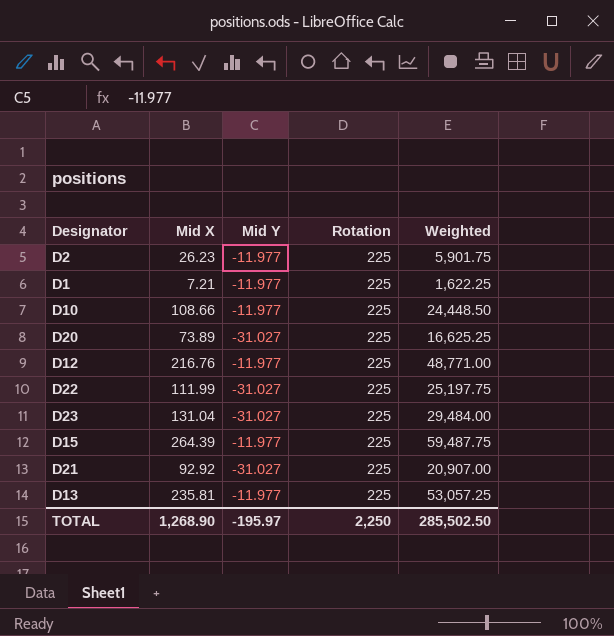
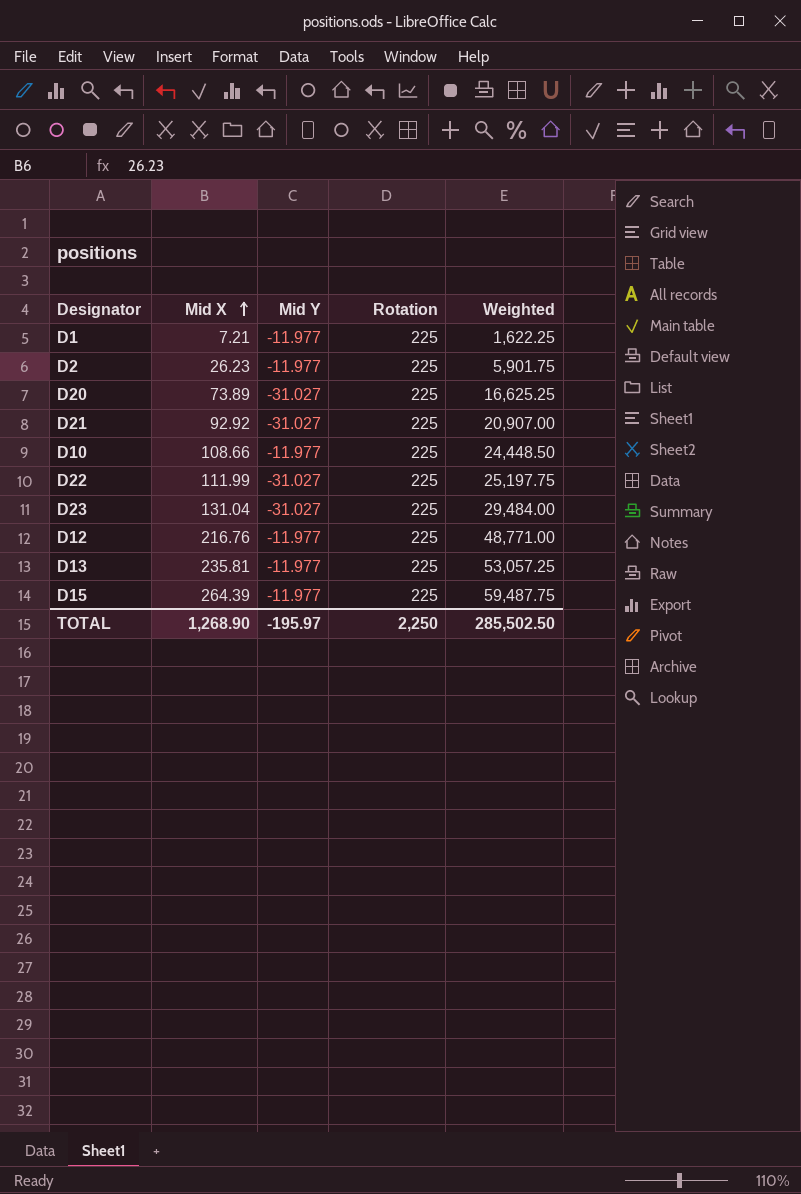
row order: none -> Mid X ascending

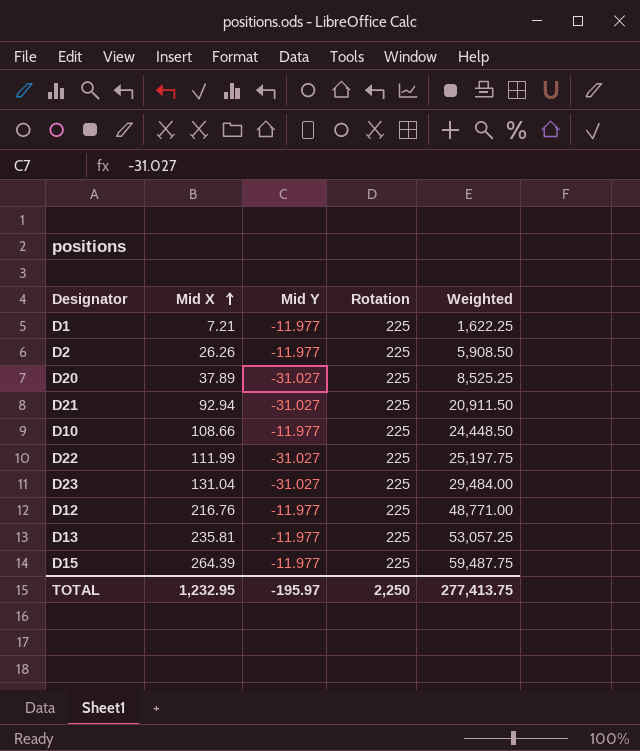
D2 | Mid X: 26.23 -> 26.26
D2 | Weighted: 5,901.75 -> 5,908.50
D20 | Mid X: 73.89 -> 37.89
D20 | Weighted: 16,625.25 -> 8,525.25
D21 | Mid X: 92.92 -> 92.94
D21 | Weighted: 20,907.00 -> 20,911.50
TOTAL | Mid X: 1,268.90 -> 1,232.95
TOTAL | Weighted: 285,502.50 -> 277,413.75

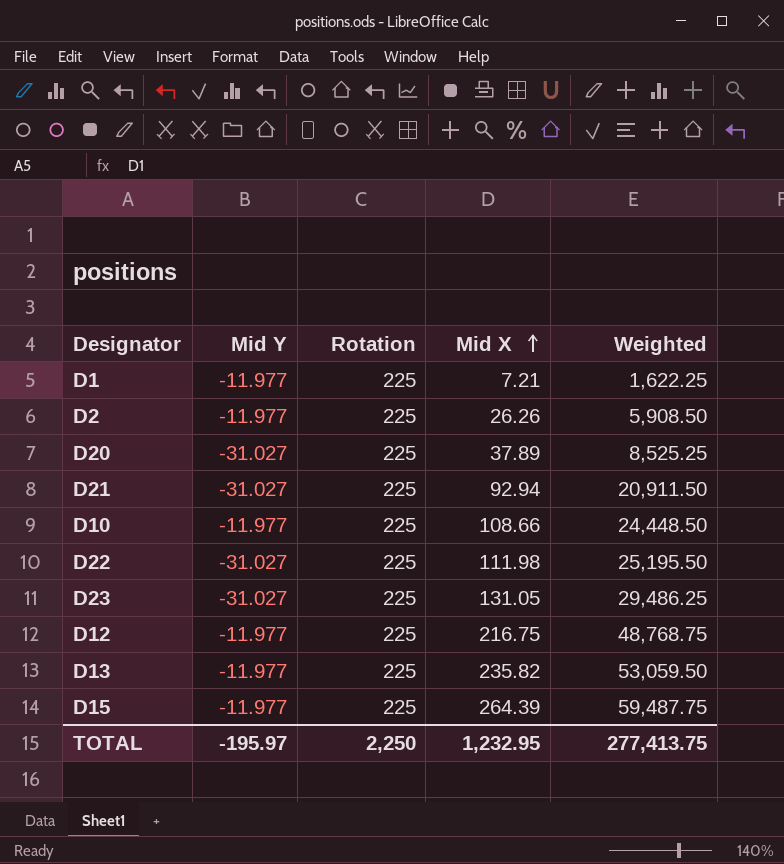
column Mid X | position: 2 -> 4
D22 | Mid X: 111.99 -> 111.98
D22 | Weighted: 25,197.75 -> 25,195.50
D23 | Mid X: 131.04 -> 131.05
D23 | Weighted: 29,484.00 -> 29,486.25
D12 | Mid X: 216.76 -> 216.75
D12 | Weighted: 48,771.00 -> 48,768.75
D13 | Mid X: 235.81 -> 235.82
D13 | Weighted: 53,057.25 -> 53,059.50

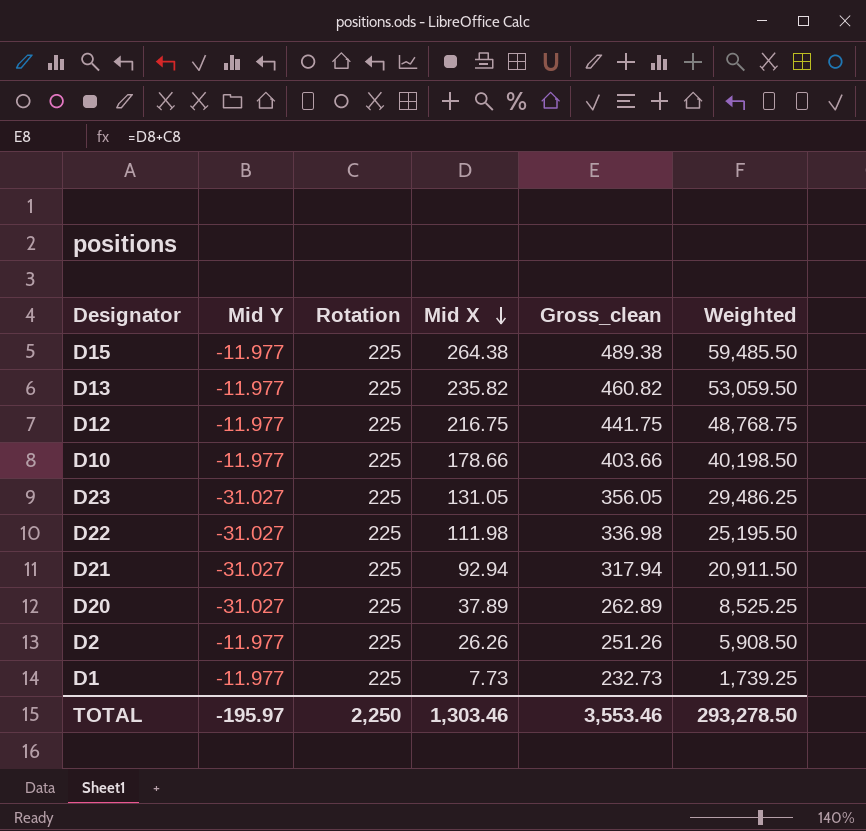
row order: Mid X ascending -> Mid X descending
column Gross_clean | formula: none -> [Rotation] + [Mid X]
D15 | Mid X: 264.39 -> 264.38
D15 | Weighted: 59,487.75 -> 59,485.50
D10 | Mid X: 108.66 -> 178.66
D10 | Weighted: 24,448.50 -> 40,198.50
D1 | Mid X: 7.21 -> 7.73
D1 | Weighted: 1,622.25 -> 1,739.25
TOTAL | Mid X: 1,232.95 -> 1,303.46
TOTAL | Weighted: 277,413.75 -> 293,278.50

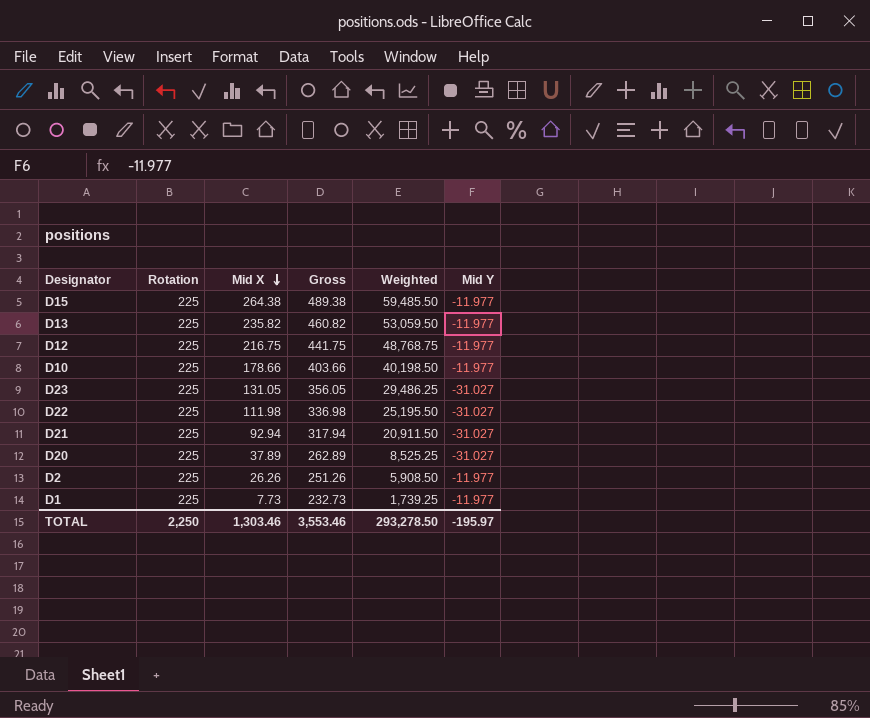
column name: Gross_clean -> Gross
column Mid Y | position: 2 -> 6

